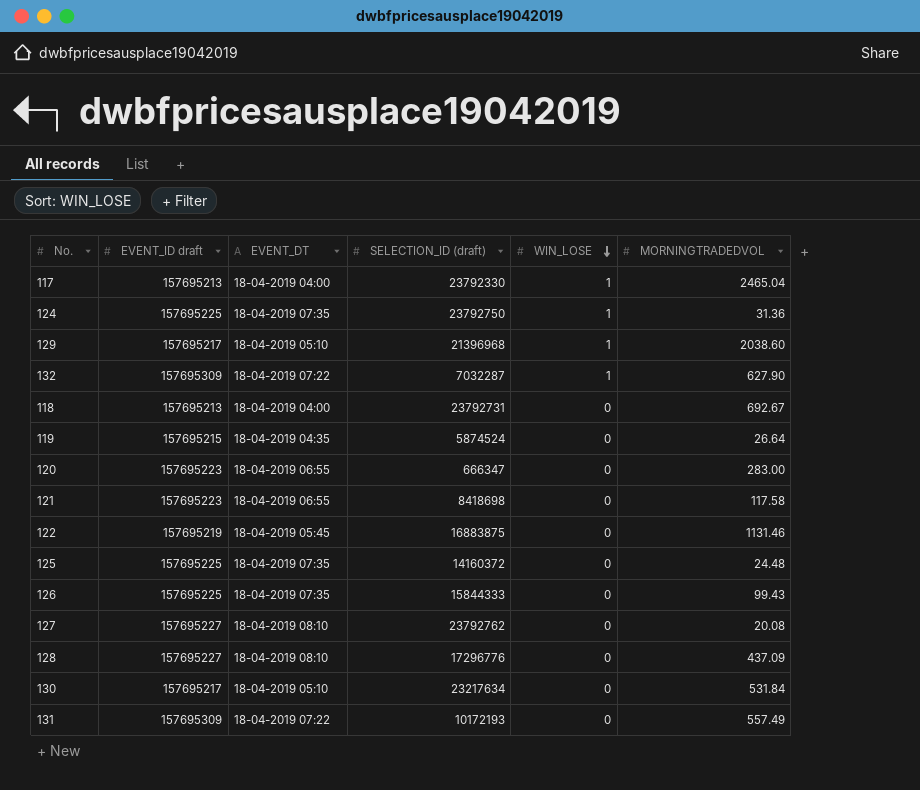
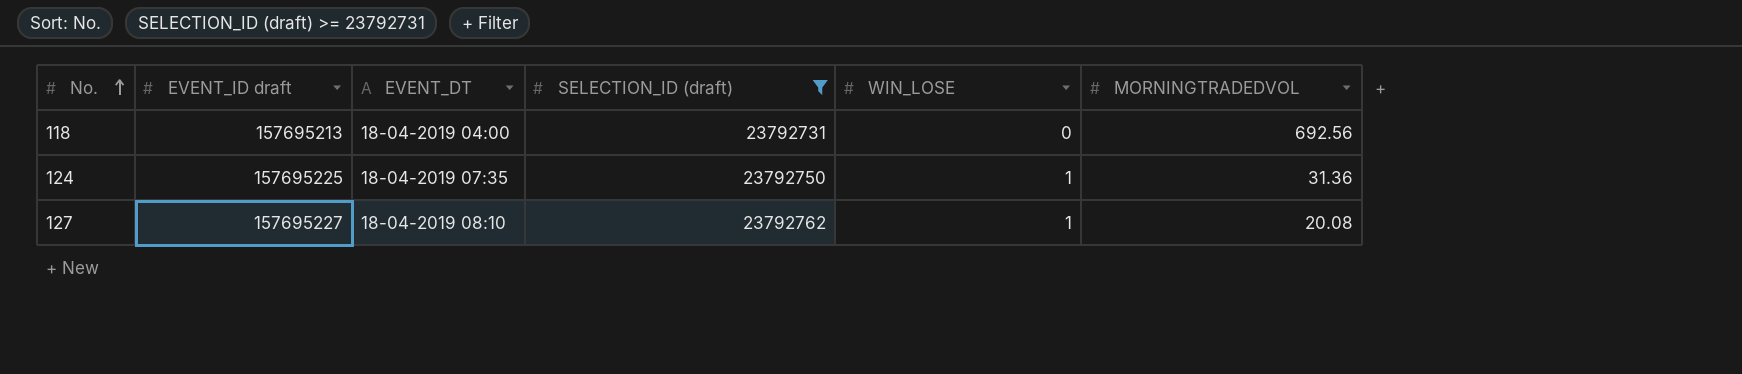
filter: none -> SELECTION_ID (draft) >= 23792731
row order: WIN_LOSE descending -> No. ascending
118 | MORNINGTRADEDVOL: 692.67 -> 692.56
127 | WIN_LOSE: 0 -> 1

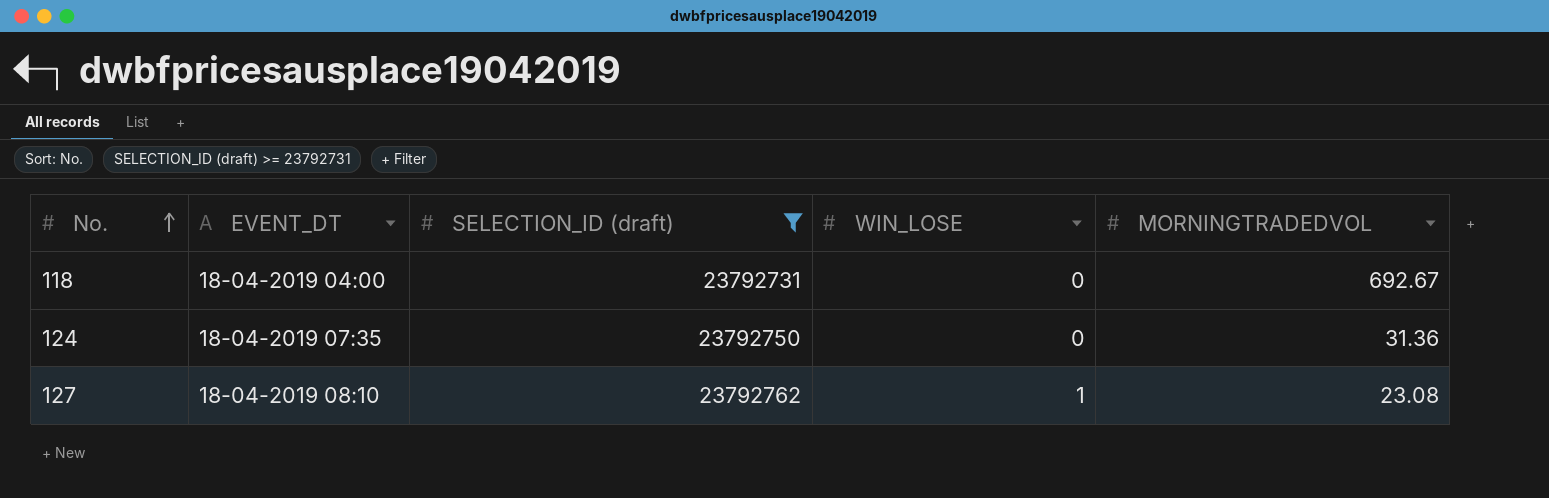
column EVENT_ID draft | position: 2 -> none
118 | MORNINGTRADEDVOL: 692.56 -> 692.67
124 | WIN_LOSE: 1 -> 0
127 | MORNINGTRADEDVOL: 20.08 -> 23.08

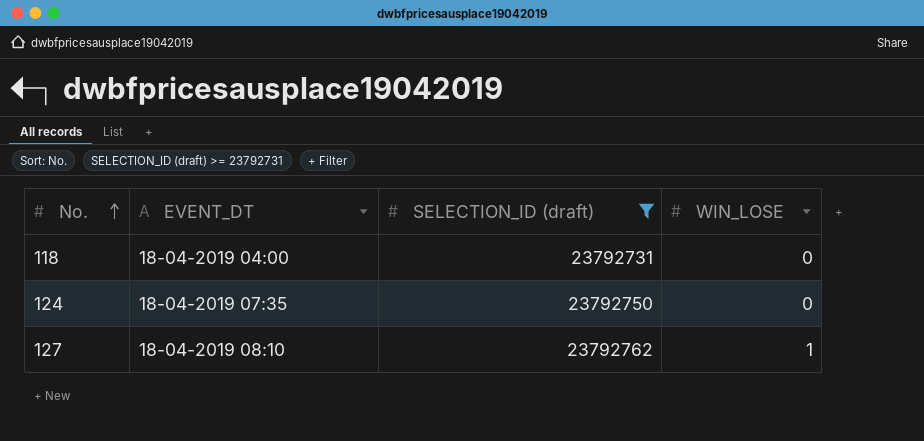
column MORNINGTRADEDVOL | position: 5 -> none

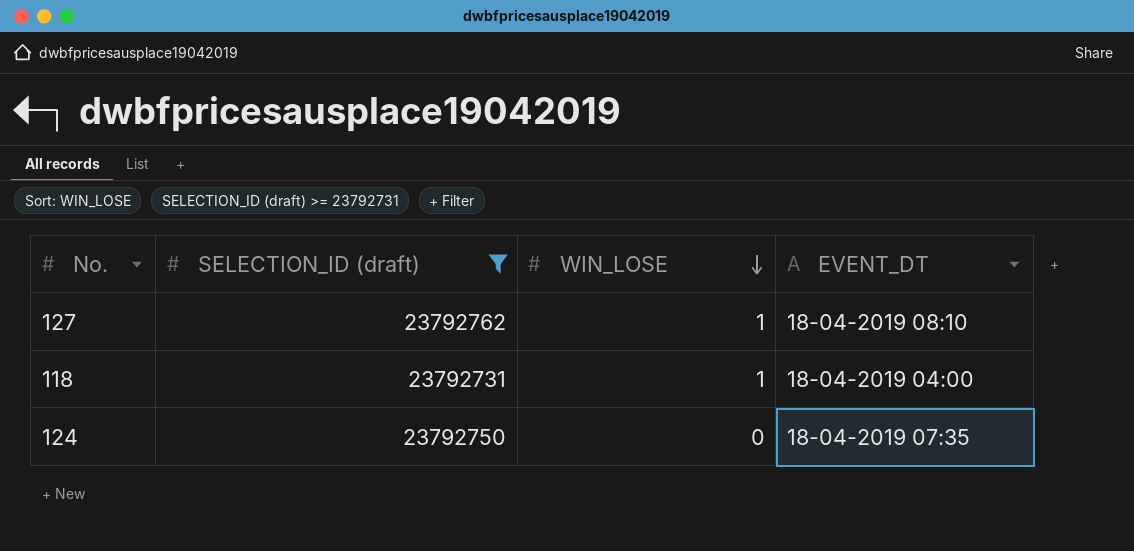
row order: No. ascending -> WIN_LOSE descending
column EVENT_DT | position: 2 -> 4
118 | WIN_LOSE: 0 -> 1

